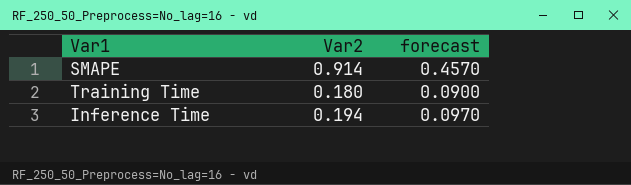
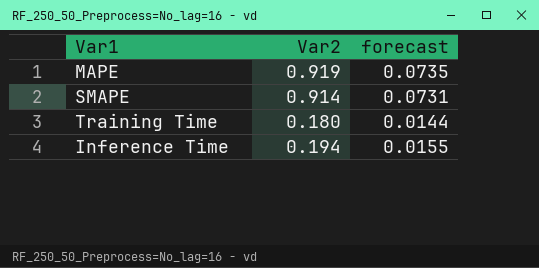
column forecast | formula: [Var2] * 0.5 -> [Var2] * 0.08
row MAPE: none -> 0.919 | 0.0735

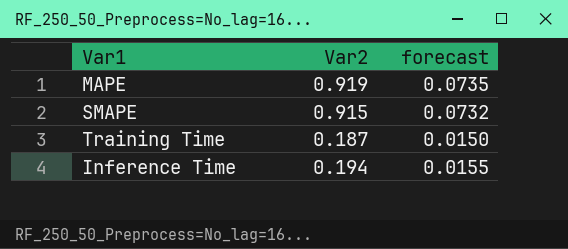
SMAPE | Var2: 0.914 -> 0.915
SMAPE | forecast: 0.0731 -> 0.0732
Training Time | Var2: 0.180 -> 0.187
Training Time | forecast: 0.0144 -> 0.0150

